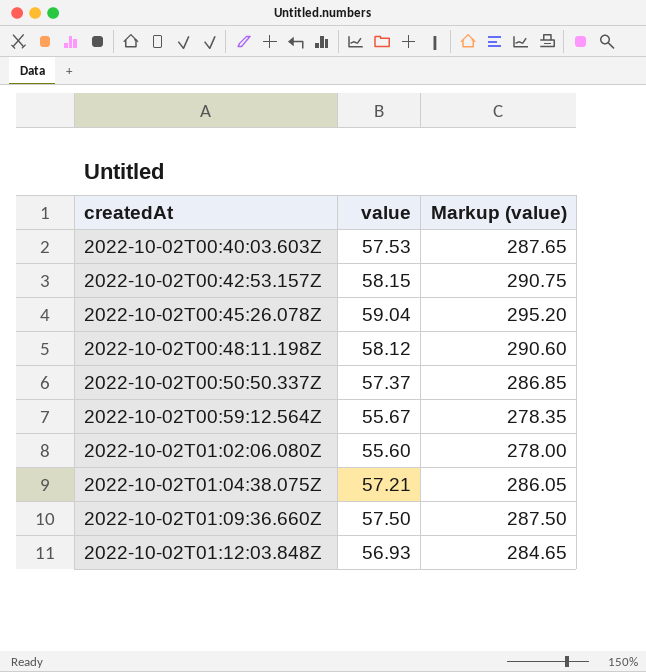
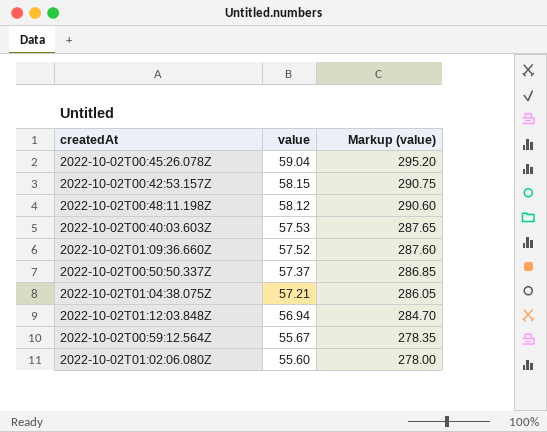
row order: createdAt ascending -> value descending
2022-10-02T01:09:36.660Z | value: 57.50 -> 57.52
2022-10-02T01:09:36.660Z | Markup (value): 287.50 -> 287.60
2022-10-02T01:12:03.848Z | value: 56.93 -> 56.94
2022-10-02T01:12:03.848Z | Markup (value): 284.65 -> 284.70

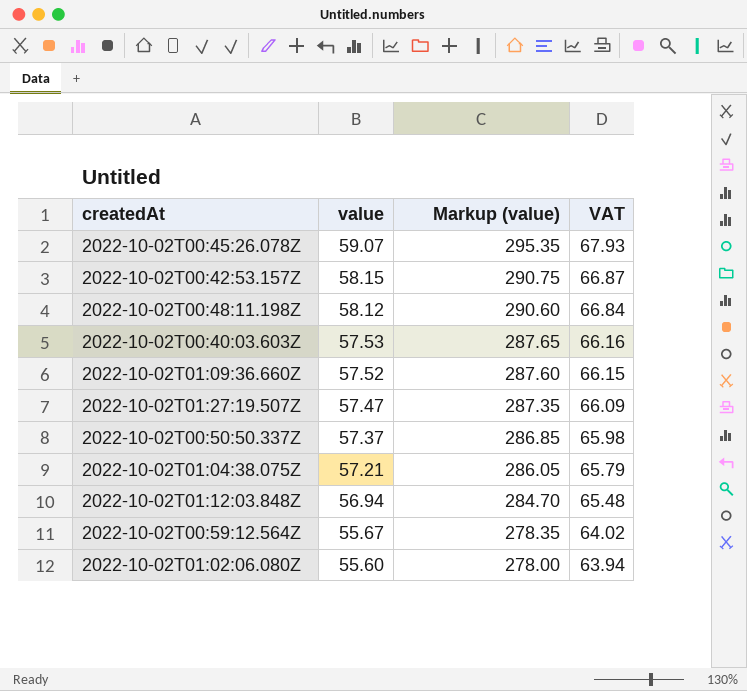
column VAT | formula: none -> [value] * 1.15
2022-10-02T00:45:26.078Z | value: 59.04 -> 59.07
2022-10-02T00:45:26.078Z | Markup (value): 295.20 -> 295.35
row 2022-10-02T01:27:19.507Z: none -> 57.47 | 287.35 | 66.09

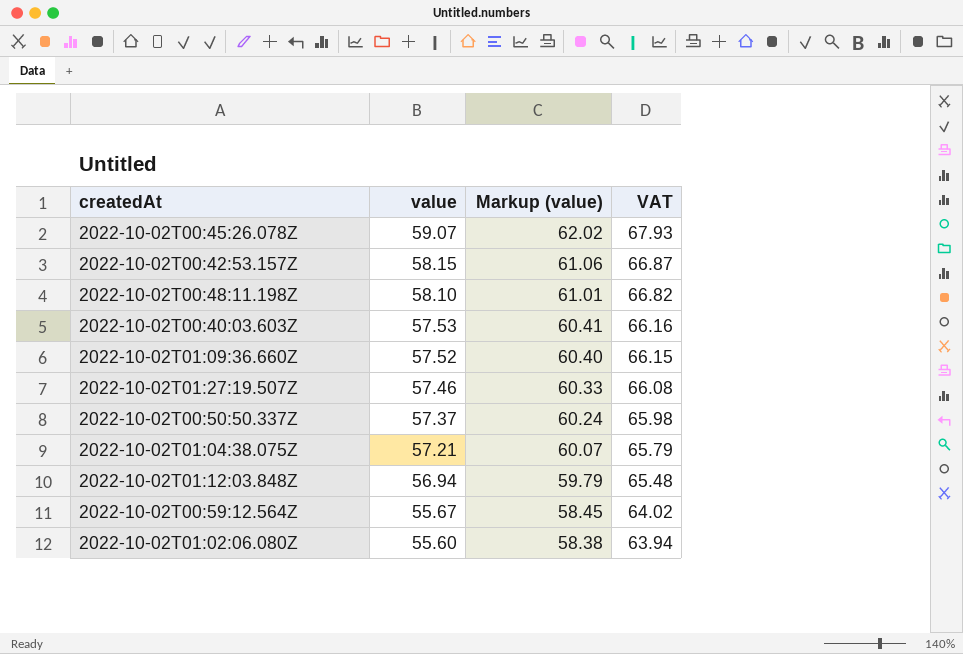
column Markup (value) | formula: [value] * 5 -> [value] * 1.05
2022-10-02T00:48:11.198Z | value: 58.12 -> 58.10
2022-10-02T00:48:11.198Z | VAT: 66.84 -> 66.82
2022-10-02T01:27:19.507Z | value: 57.47 -> 57.46
2022-10-02T01:27:19.507Z | VAT: 66.09 -> 66.08

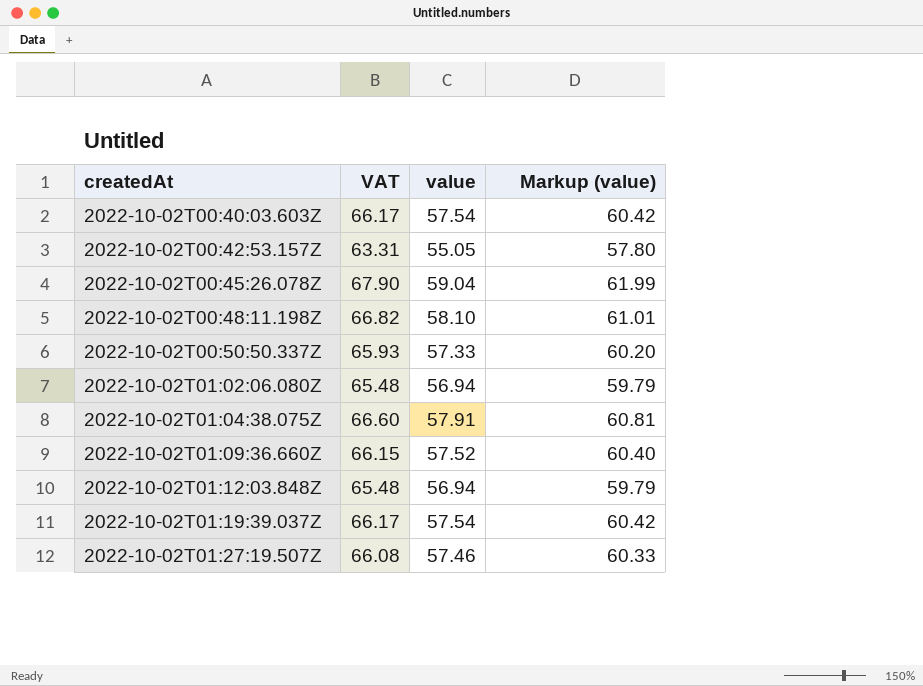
row order: value descending -> createdAt ascending
column VAT | position: 4 -> 2
row 2022-10-02T00:59:12.564Z: 55.67 | 58.45 | 64.02 -> none
2022-10-02T00:40:03.603Z | VAT: 66.16 -> 66.17
2022-10-02T00:40:03.603Z | value: 57.53 -> 57.54
2022-10-02T00:40:03.603Z | Markup (value): 60.41 -> 60.42
2022-10-02T00:42:53.157Z | VAT: 66.87 -> 63.31
2022-10-02T00:42:53.157Z | value: 58.15 -> 55.05
2022-10-02T00:42:53.157Z | Markup (value): 61.06 -> 57.80
2022-10-02T00:45:26.078Z | VAT: 67.93 -> 67.90
2022-10-02T00:45:26.078Z | value: 59.07 -> 59.04
2022-10-02T00:45:26.078Z | Markup (value): 62.02 -> 61.99
2022-10-02T00:50:50.337Z | VAT: 65.98 -> 65.93
2022-10-02T00:50:50.337Z | value: 57.37 -> 57.33
2022-10-02T00:50:50.337Z | Markup (value): 60.24 -> 60.20
2022-10-02T01:02:06.080Z | VAT: 63.94 -> 65.48
2022-10-02T01:02:06.080Z | value: 55.60 -> 56.94
2022-10-02T01:02:06.080Z | Markup (value): 58.38 -> 59.79
2022-10-02T01:04:38.075Z | VAT: 65.79 -> 66.60
2022-10-02T01:04:38.075Z | value: 57.21 -> 57.91
2022-10-02T01:04:38.075Z | Markup (value): 60.07 -> 60.81
row 2022-10-02T01:19:39.037Z: none -> 66.17 | 57.54 | 60.42

